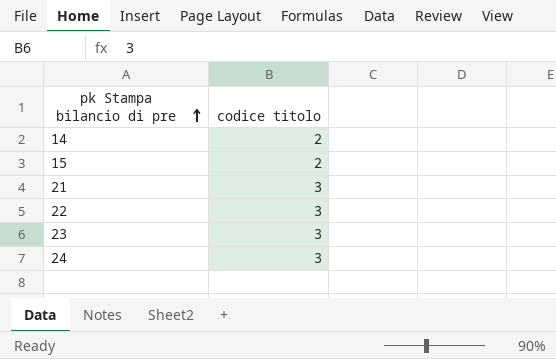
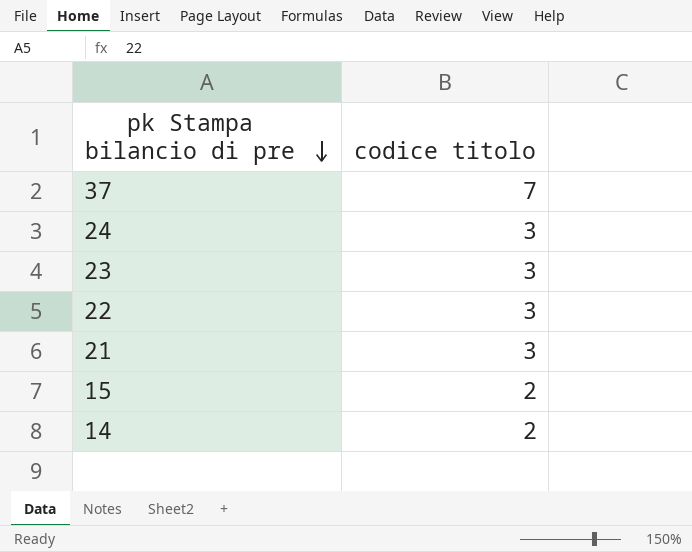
row order: pk Stampa bilancio di pre ascending -> pk Stampa bilancio di pre descending
row 37: none -> 7

